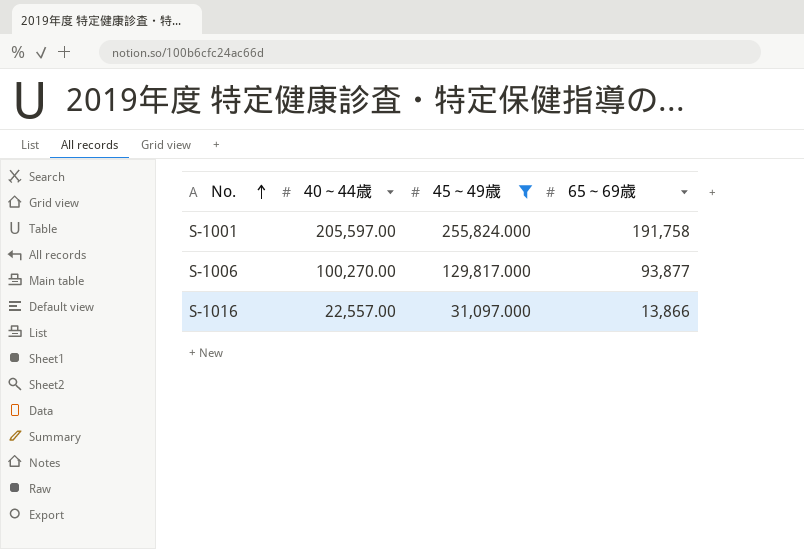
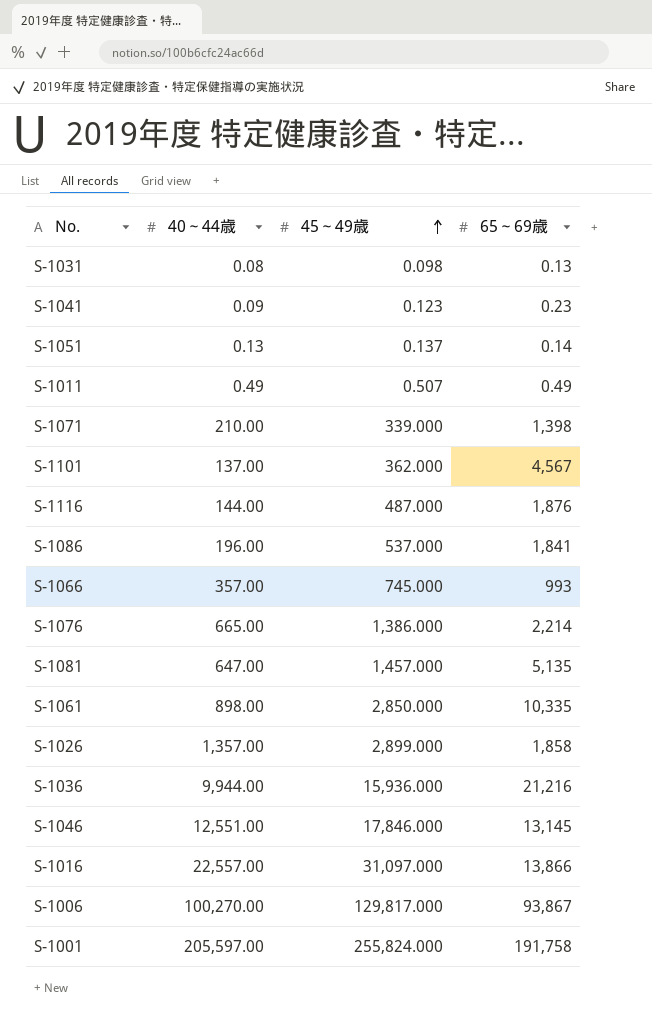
filter: 45～49歳 >= 31,097.000 -> none
row order: No. ascending -> 45～49歳 ascending
S-1006 | 65～69歳: 93,877 -> 93,867

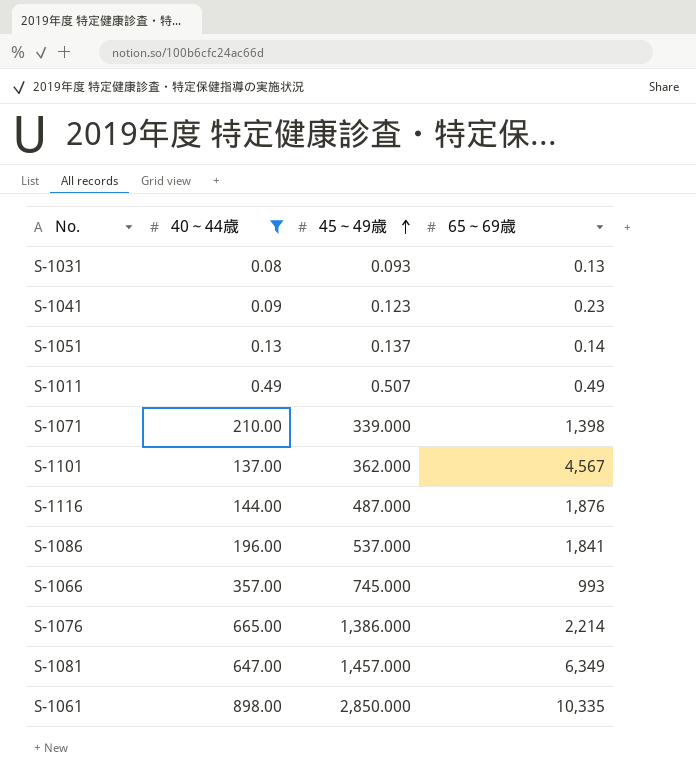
filter: none -> 40～44歳 <= 898.00
S-1031 | 45～49歳: 0.098 -> 0.093
S-1081 | 65～69歳: 5,135 -> 6,349

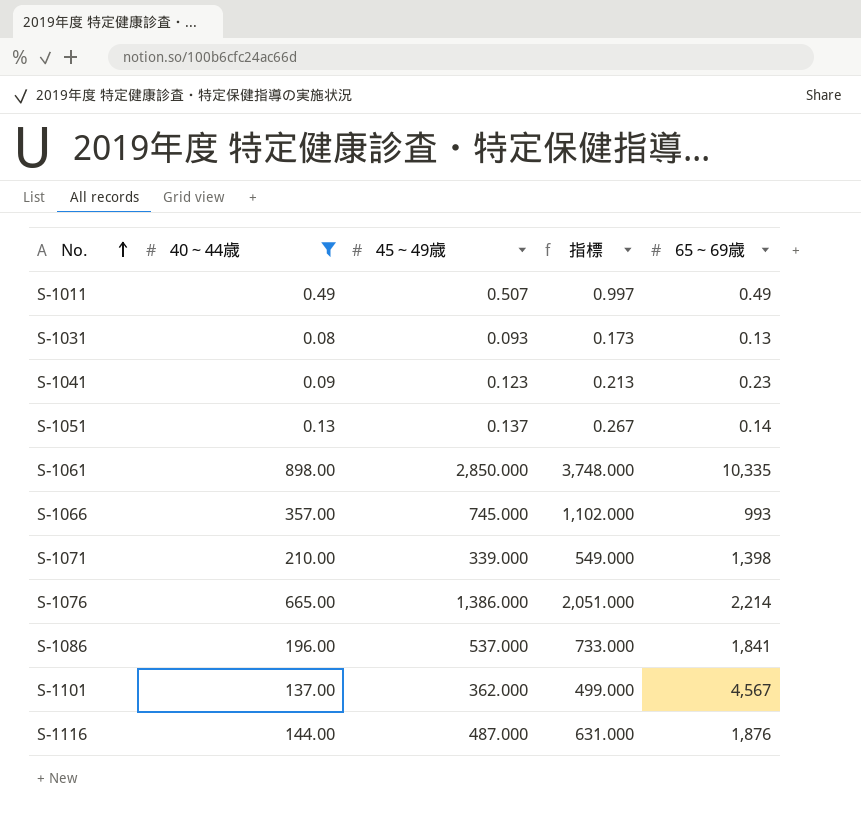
row order: 45～49歳 ascending -> No. ascending
column 指標 | formula: none -> [40～44歳] + [45～49歳]
row S-1081: 647.00 | 1,457.000 | 6,349 -> none

